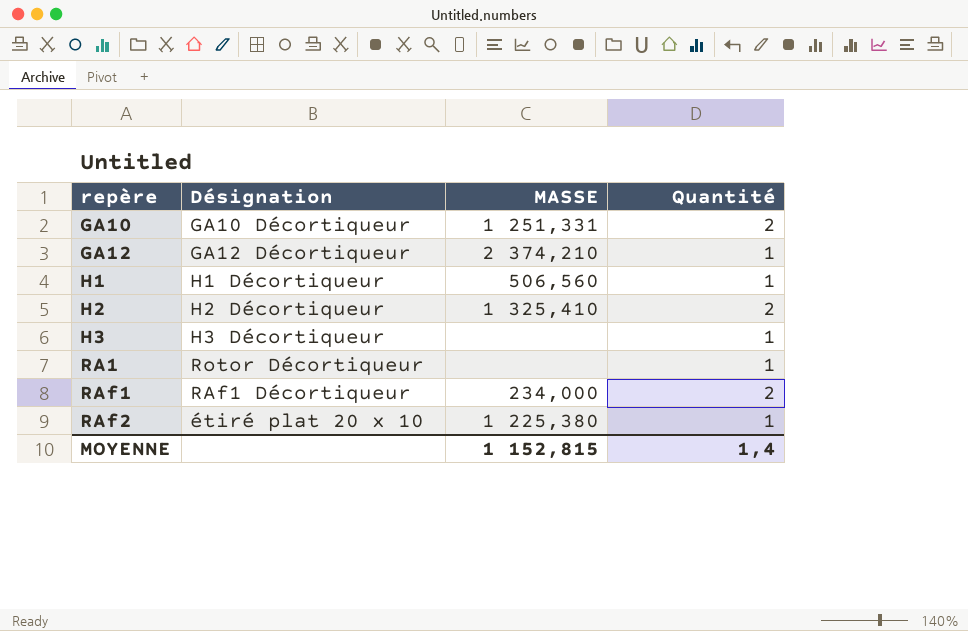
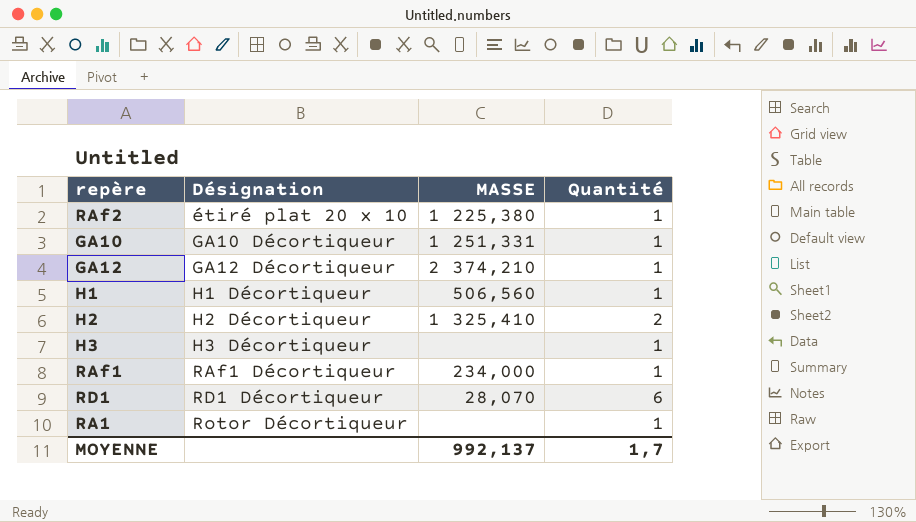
row order: repère ascending -> Désignation ascending
GA10 | Quantité: 2 -> 1
RAf1 | Quantité: 2 -> 1
row RD1: none -> RD1 Décortiqueur | 28,070 | 6
MOYENNE | MASSE: 1 152,815 -> 992,137
MOYENNE | Quantité: 1,4 -> 1,7

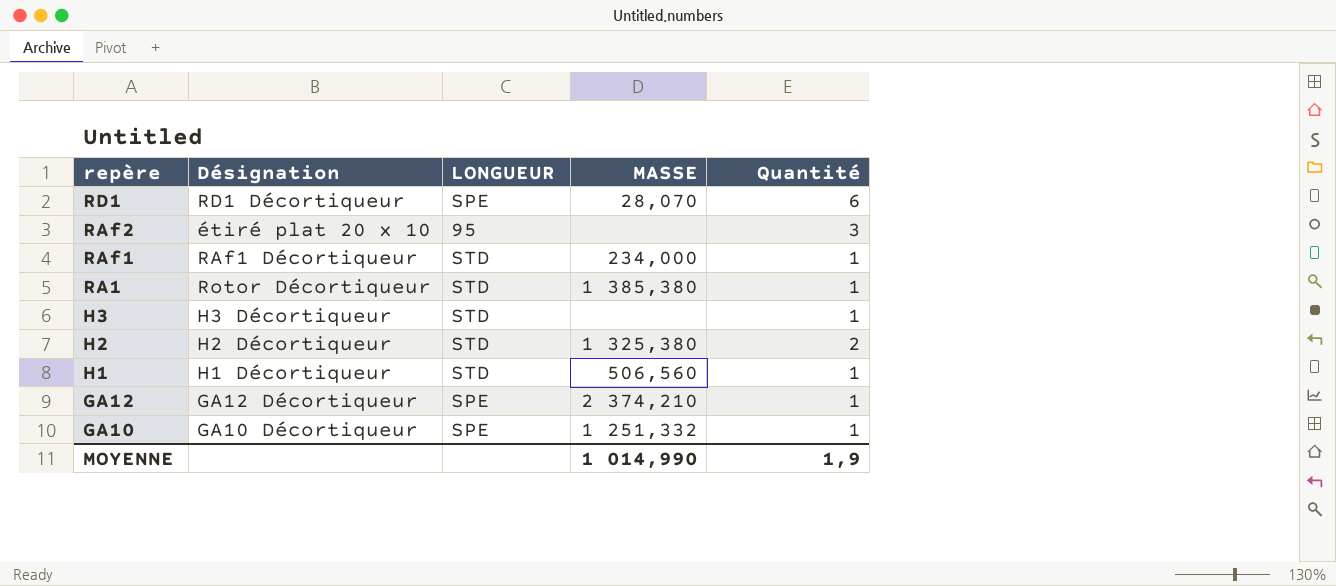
row order: Désignation ascending -> repère descending
column LONGUEUR | position: none -> 3
RAf2 | MASSE: 1 225,380 -> none
RAf2 | Quantité: 1 -> 3
RA1 | MASSE: none -> 1 385,380
H2 | MASSE: 1 325,410 -> 1 325,380
GA10 | MASSE: 1 251,331 -> 1 251,332
MOYENNE | MASSE: 992,137 -> 1 014,990
MOYENNE | Quantité: 1,7 -> 1,9

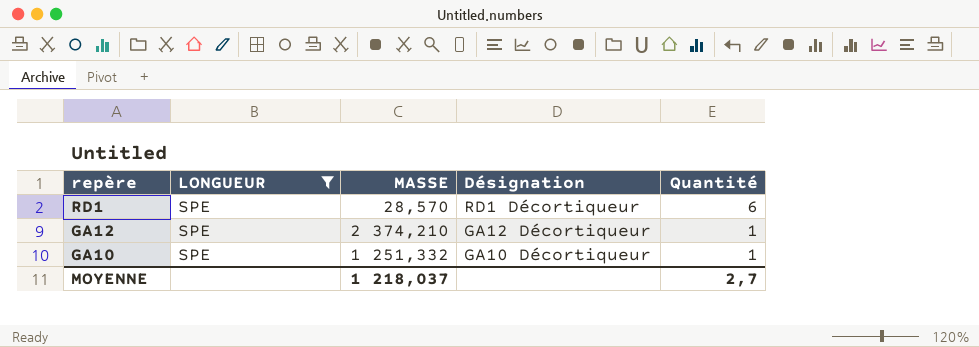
filter: none -> LONGUEUR = SPE
column Désignation | position: 2 -> 4
RD1 | MASSE: 28,070 -> 28,570
MOYENNE | MASSE: 1 014,990 -> 1 218,037
MOYENNE | Quantité: 1,9 -> 2,7

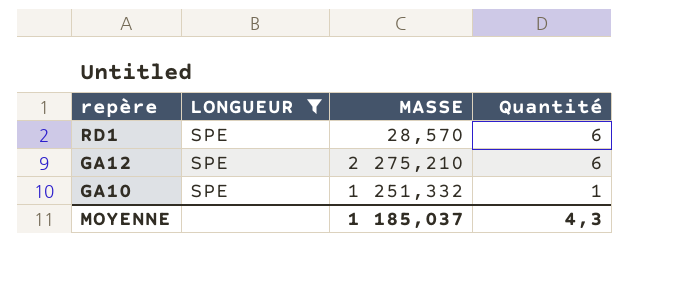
column Désignation | position: 4 -> none
GA12 | MASSE: 2 374,210 -> 2 275,210
GA12 | Quantité: 1 -> 6
MOYENNE | MASSE: 1 218,037 -> 1 185,037
MOYENNE | Quantité: 2,7 -> 4,3

